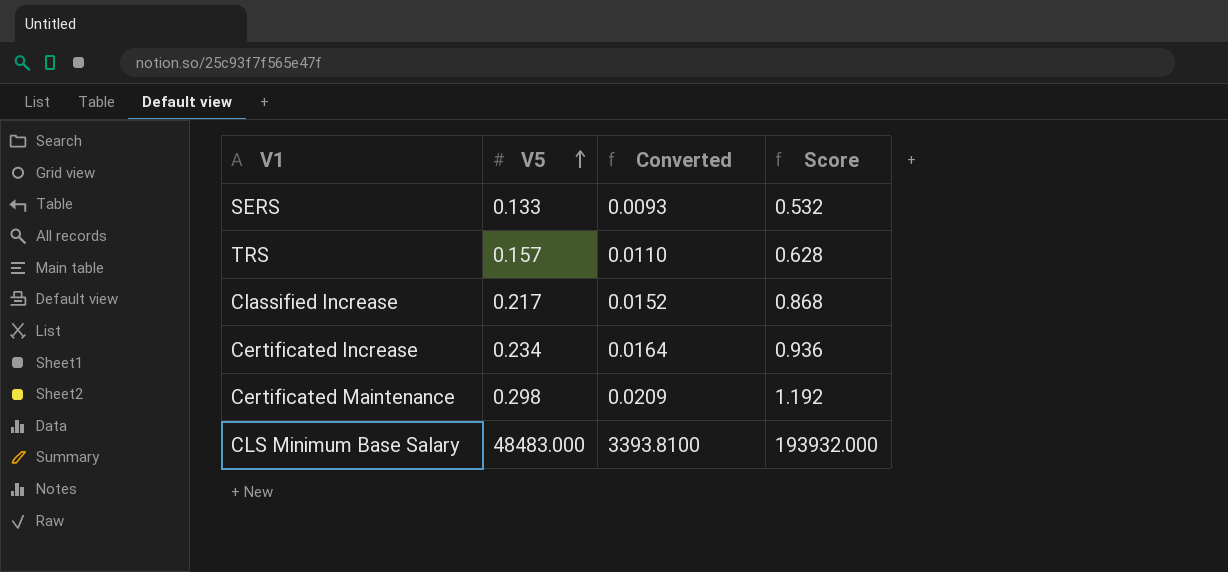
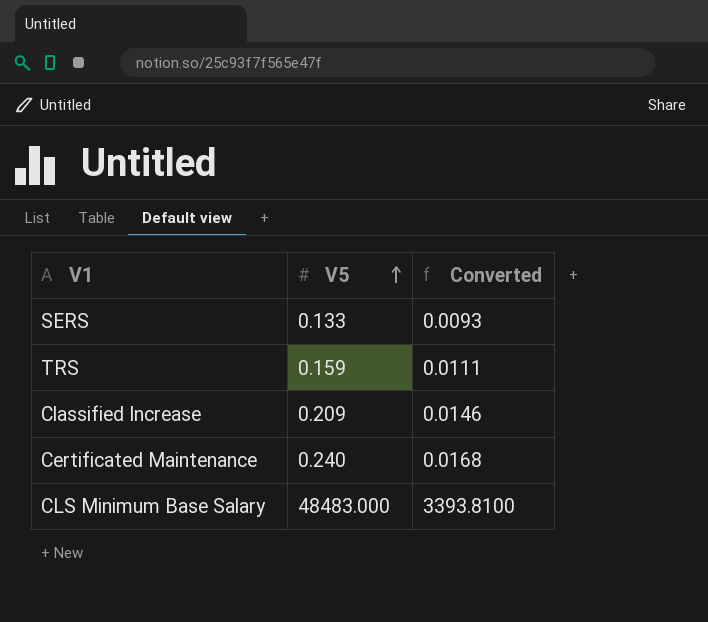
column Score | formula: [V5] * 4 -> none
row Certificated Increase: 0.234 | 0.0164 | 0.936 -> none
TRS | V5: 0.157 -> 0.159
TRS | Converted: 0.0110 -> 0.0111
Classified Increase | V5: 0.217 -> 0.209
Classified Increase | Converted: 0.0152 -> 0.0146
Certificated Maintenance | V5: 0.298 -> 0.240
Certificated Maintenance | Converted: 0.0209 -> 0.0168

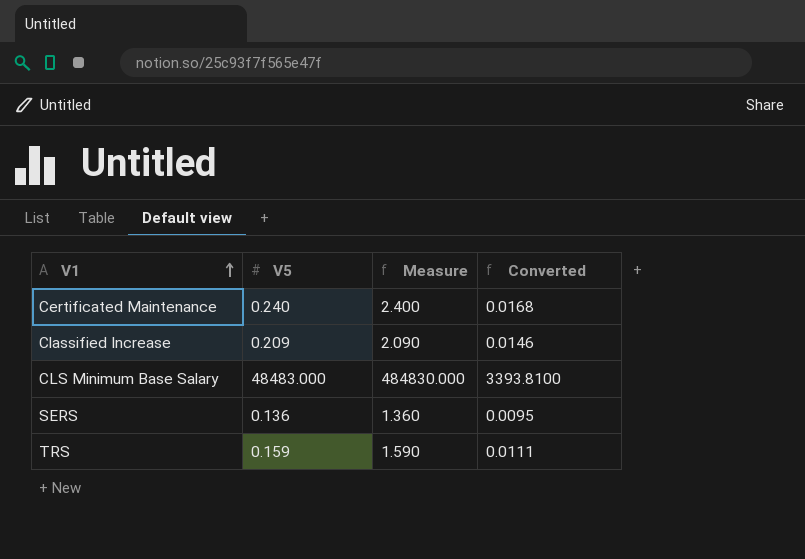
row order: V5 ascending -> V1 ascending
column Measure | formula: none -> [V5] * 10
SERS | V5: 0.133 -> 0.136
SERS | Converted: 0.0093 -> 0.0095

